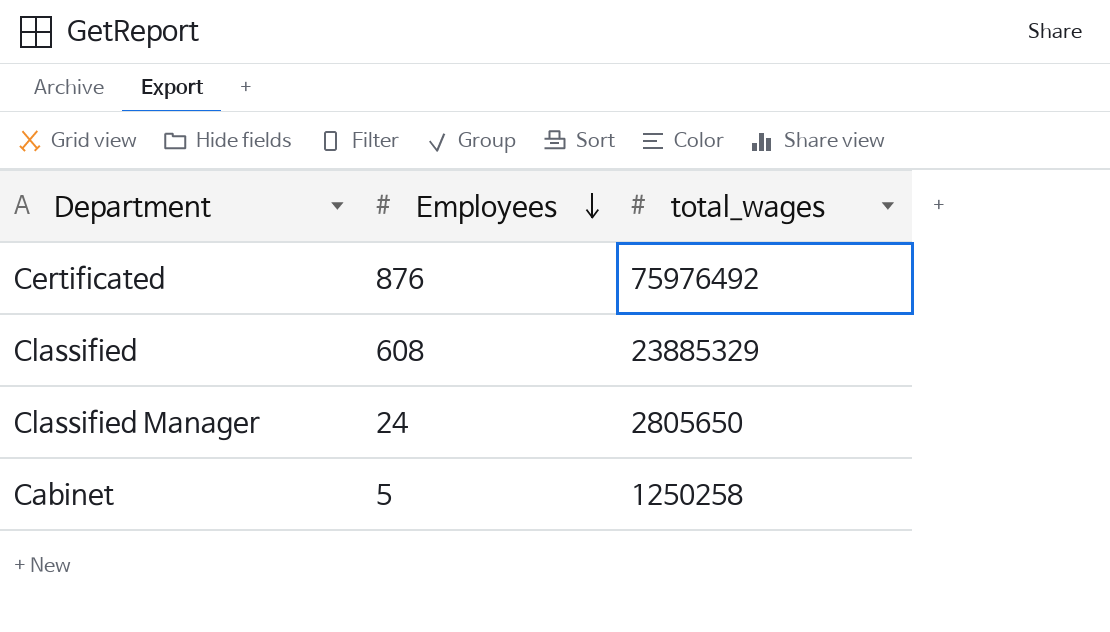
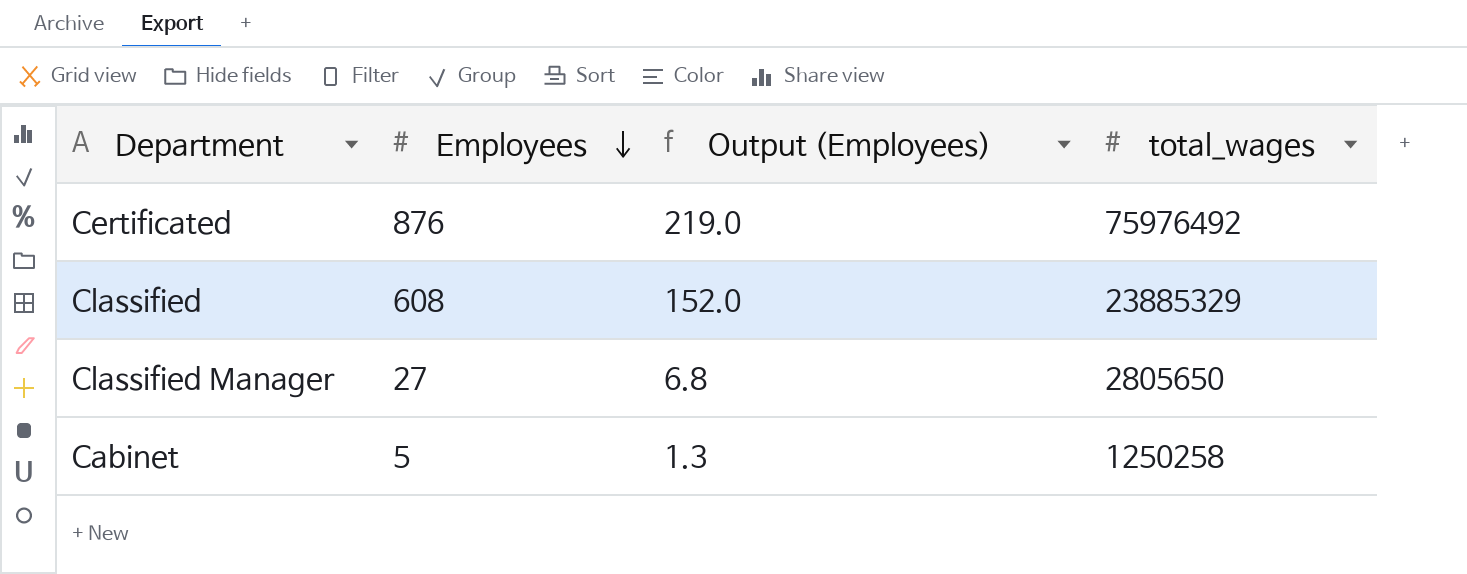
column Output (Employees) | formula: none -> [Employees] * 0.25
Classified Manager | Employees: 24 -> 27

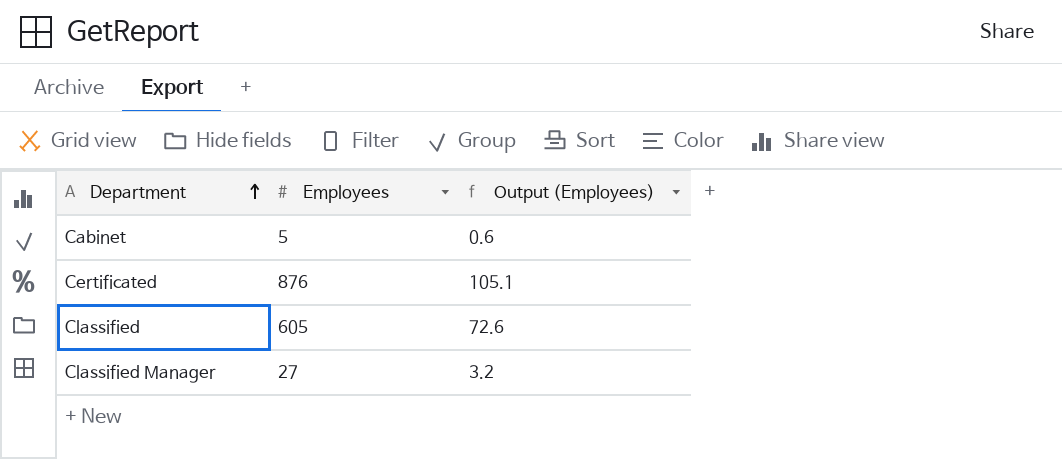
row order: Employees descending -> Department ascending
column total_wages | position: 4 -> none
column Output (Employees) | formula: [Employees] * 0.25 -> [Employees] * 0.12
Classified | Employees: 608 -> 605

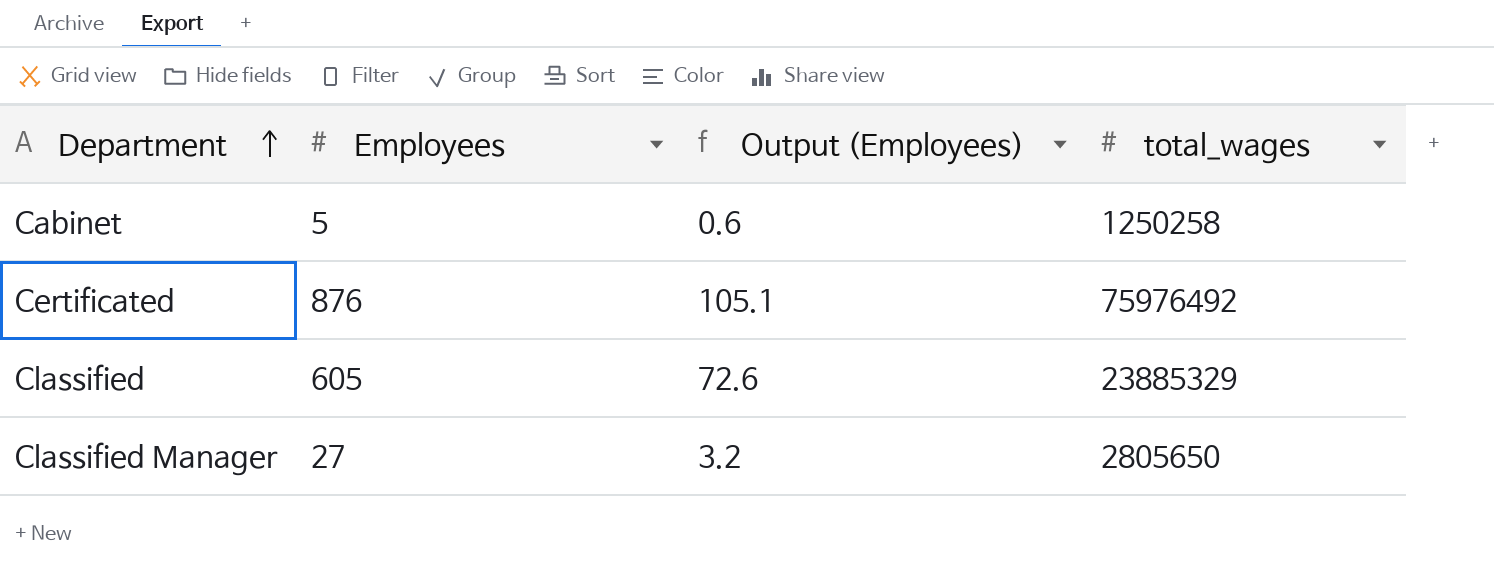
column total_wages | position: none -> 4

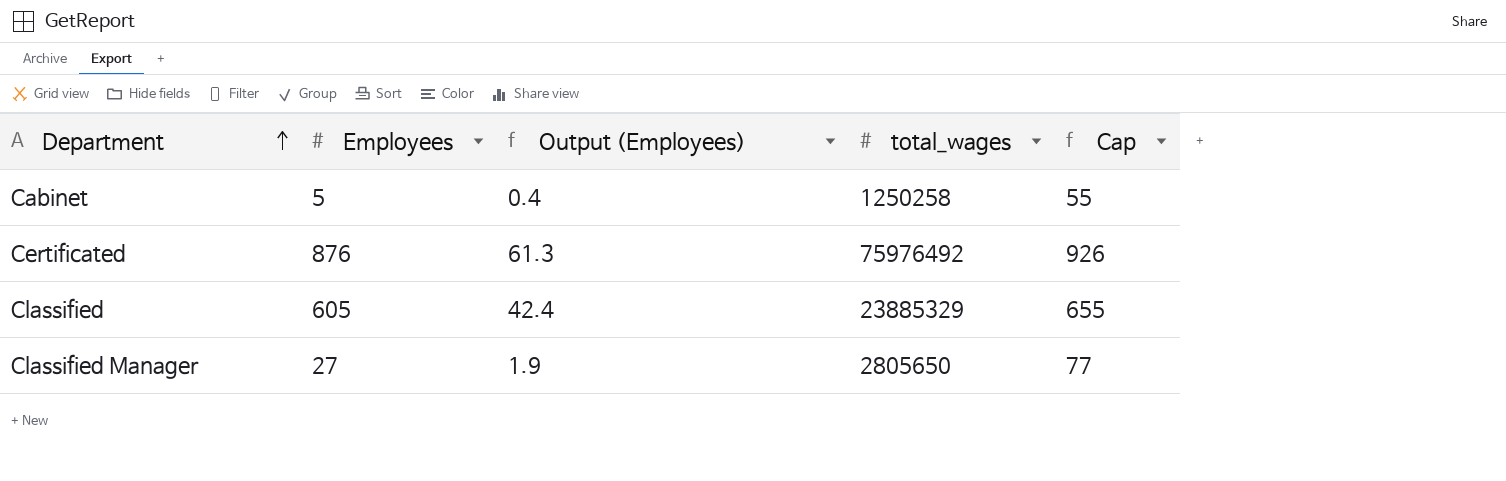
column Output (Employees) | formula: [Employees] * 0.12 -> [Employees] * 0.07
column Cap | formula: none -> [Employees] + 50

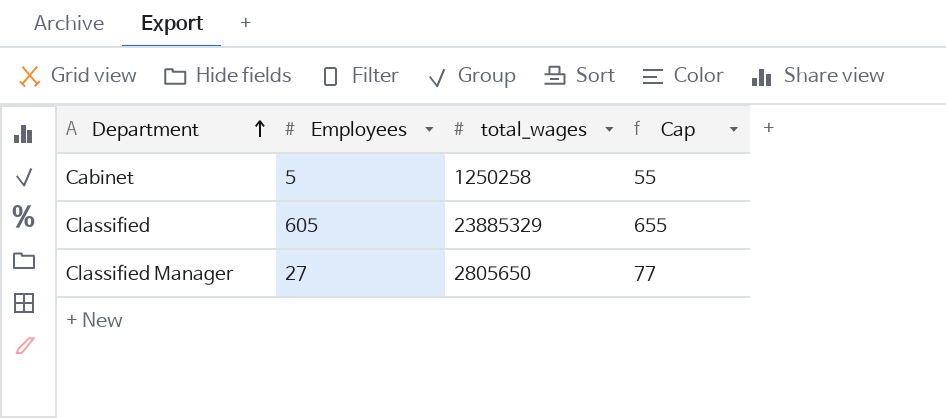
column Output (Employees) | formula: [Employees] * 0.07 -> none
row Certificated: 876 | 61.3 | 75976492 | 926 -> none

